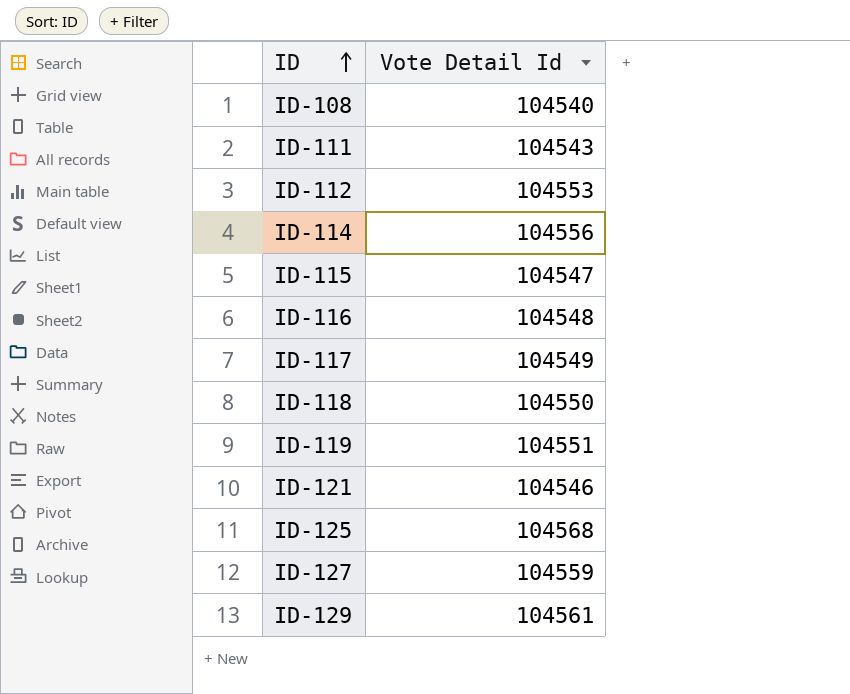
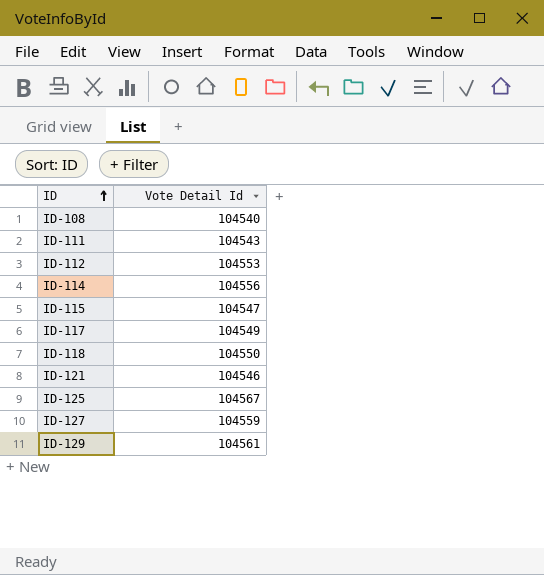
row ID-116: 104548 -> none
row ID-119: 104551 -> none
ID-125 | Vote Detail Id: 104568 -> 104567

